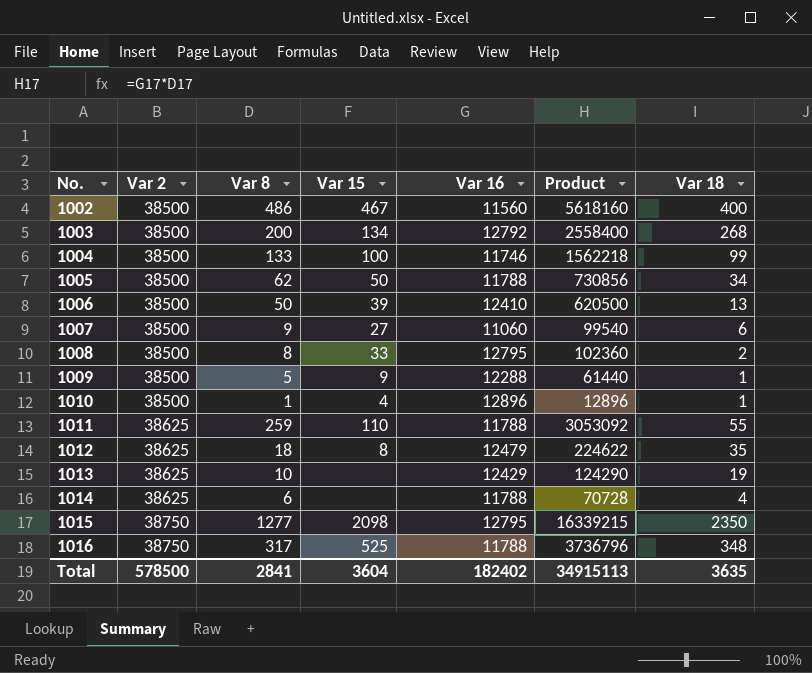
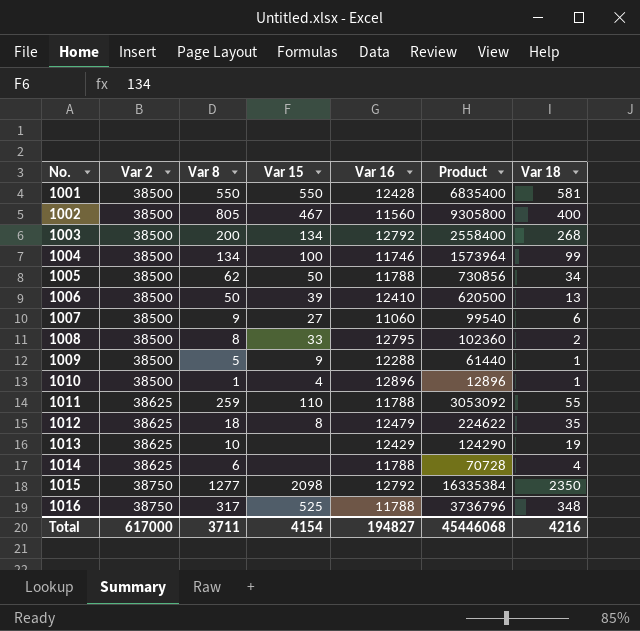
row 1001: none -> 38500 | 550 | 550 | 12428 | 6835400 | 581
1002 | Var 8: 486 -> 805
1002 | Product: 5618160 -> 9305800
1004 | Var 8: 133 -> 134
1004 | Product: 1562218 -> 1573964
1015 | Var 16: 12795 -> 12792
1015 | Product: 16339215 -> 16335384
Total | Var 2: 578500 -> 617000
Total | Var 8: 2841 -> 3711
Total | Var 15: 3604 -> 4154
Total | Var 16: 182402 -> 194827
Total | Product: 34915113 -> 45446068
Total | Var 18: 3635 -> 4216

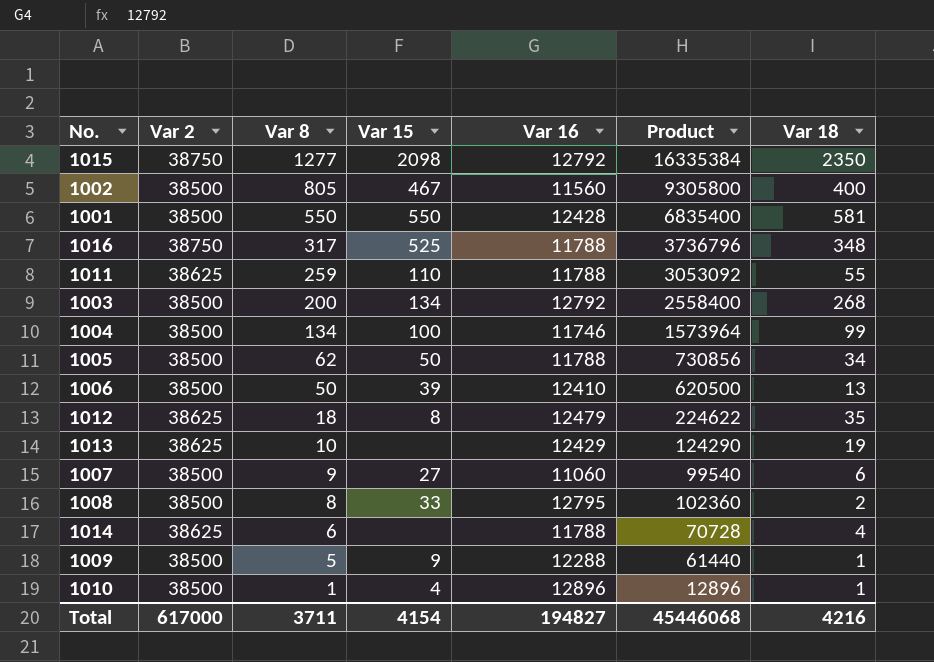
row order: No. ascending -> Var 8 descending

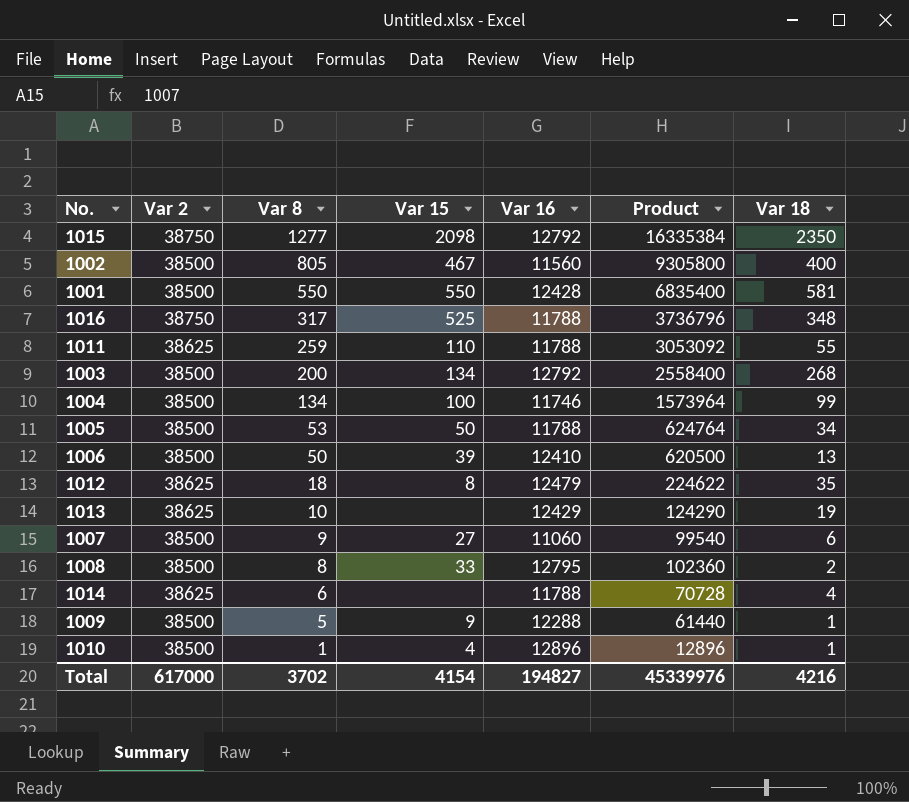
1005 | Var 8: 62 -> 53
1005 | Product: 730856 -> 624764
Total | Var 8: 3711 -> 3702
Total | Product: 45446068 -> 45339976

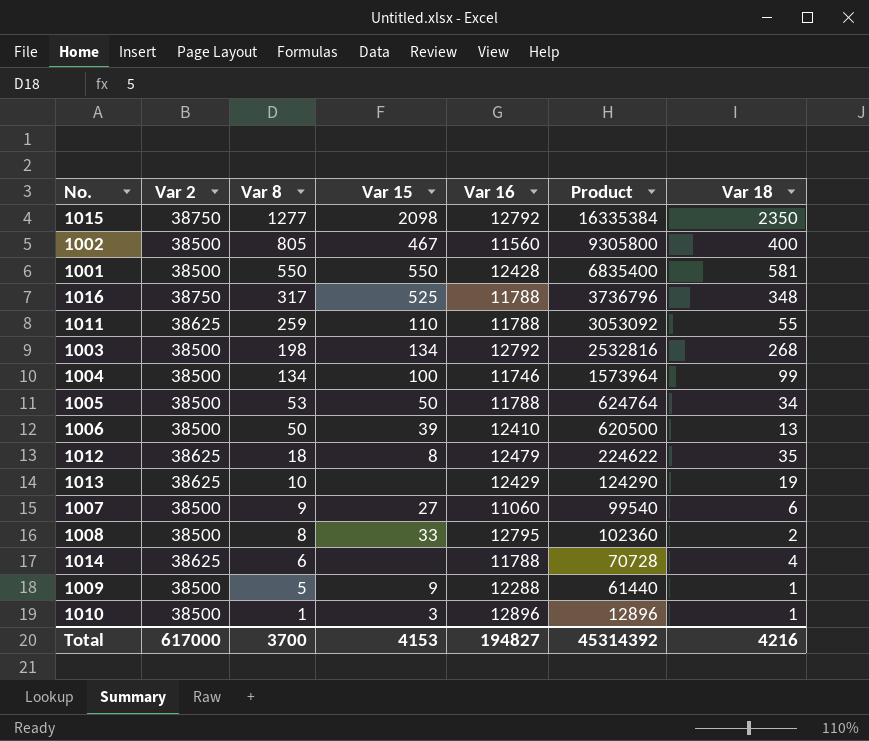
1003 | Var 8: 200 -> 198
1003 | Product: 2558400 -> 2532816
1010 | Var 15: 4 -> 3
Total | Var 8: 3702 -> 3700
Total | Var 15: 4154 -> 4153
Total | Product: 45339976 -> 45314392

